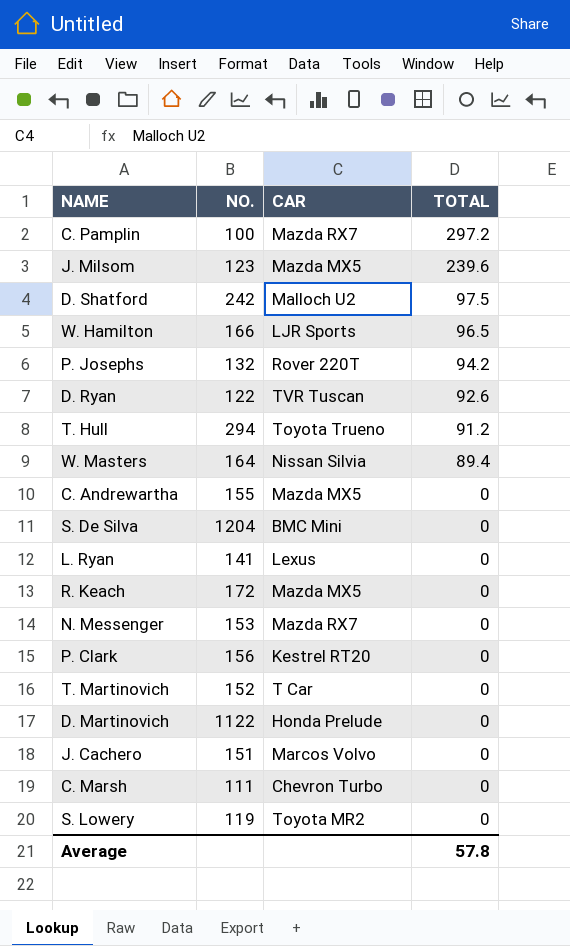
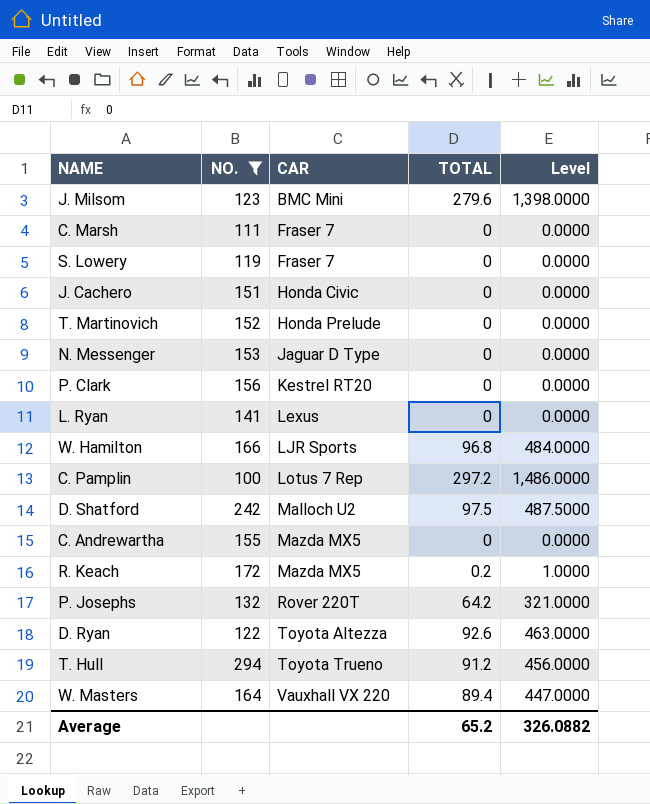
filter: none -> NO. <= 294
row order: TOTAL descending -> CAR ascending
column Level | formula: none -> [TOTAL] * 5
J. Milsom | CAR: Mazda MX5 -> BMC Mini
J. Milsom | TOTAL: 239.6 -> 279.6
C. Marsh | CAR: Chevron Turbo -> Fraser 7
S. Lowery | CAR: Toyota MR2 -> Fraser 7
J. Cachero | CAR: Marcos Volvo -> Honda Civic
T. Martinovich | CAR: T Car -> Honda Prelude
N. Messenger | CAR: Mazda RX7 -> Jaguar D Type
W. Hamilton | TOTAL: 96.5 -> 96.8
C. Pamplin | CAR: Mazda RX7 -> Lotus 7 Rep
R. Keach | TOTAL: 0 -> 0.2
P. Josephs | TOTAL: 94.2 -> 64.2
D. Ryan | CAR: TVR Tuscan -> Toyota Altezza
W. Masters | CAR: Nissan Silvia -> Vauxhall VX 220
Average | TOTAL: 57.8 -> 65.2

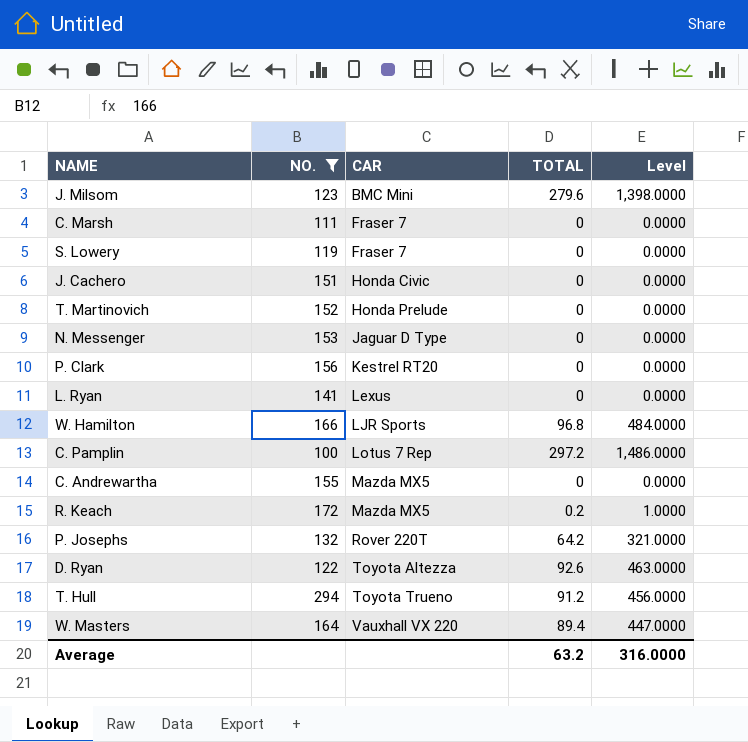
row D. Shatford: 242 | Malloch U2 | 97.5 | 487.5000 -> none
Average | TOTAL: 65.2 -> 63.2
Average | Level: 326.0882 -> 316.0000

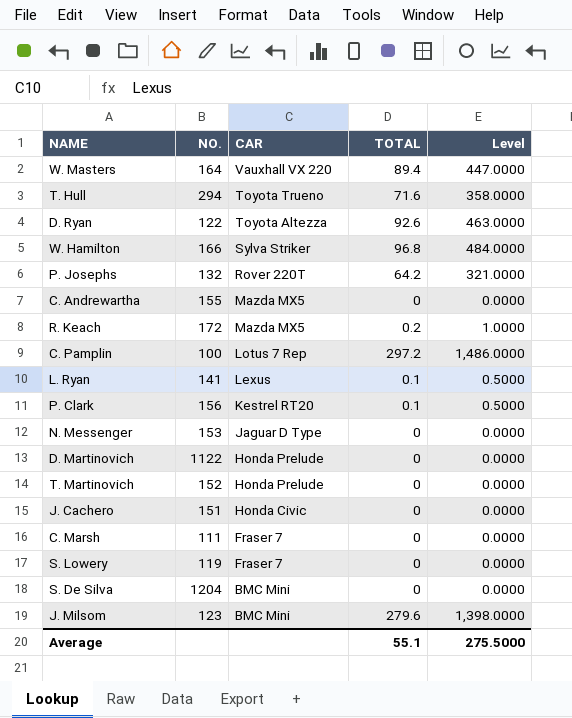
filter: NO. <= 294 -> none
row order: CAR ascending -> CAR descending
T. Hull | TOTAL: 91.2 -> 71.6
T. Hull | Level: 456.0000 -> 358.0000
W. Hamilton | CAR: LJR Sports -> Sylva Striker
L. Ryan | TOTAL: 0 -> 0.1
L. Ryan | Level: 0.0000 -> 0.5000
P. Clark | TOTAL: 0 -> 0.1
P. Clark | Level: 0.0000 -> 0.5000
Average | TOTAL: 63.2 -> 55.1
Average | Level: 316.0000 -> 275.5000

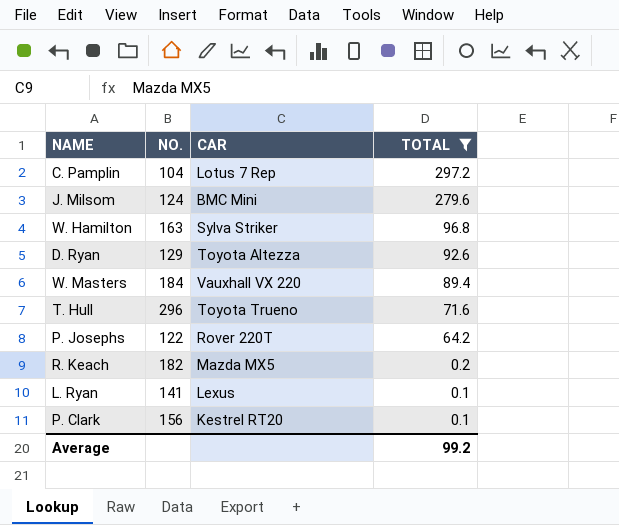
filter: none -> TOTAL != 0
row order: CAR descending -> TOTAL descending
column Level | formula: [TOTAL] * 5 -> none
C. Pamplin | NO.: 100 -> 104
J. Milsom | NO.: 123 -> 124
W. Hamilton | NO.: 166 -> 163
D. Ryan | NO.: 122 -> 129
W. Masters | NO.: 164 -> 184
T. Hull | NO.: 294 -> 296
P. Josephs | NO.: 132 -> 122
R. Keach | NO.: 172 -> 182
Average | TOTAL: 55.1 -> 99.2

